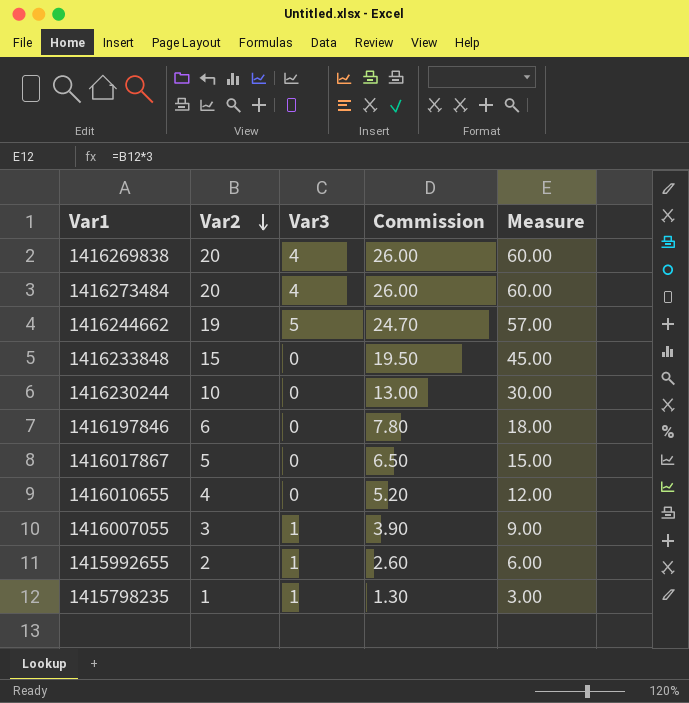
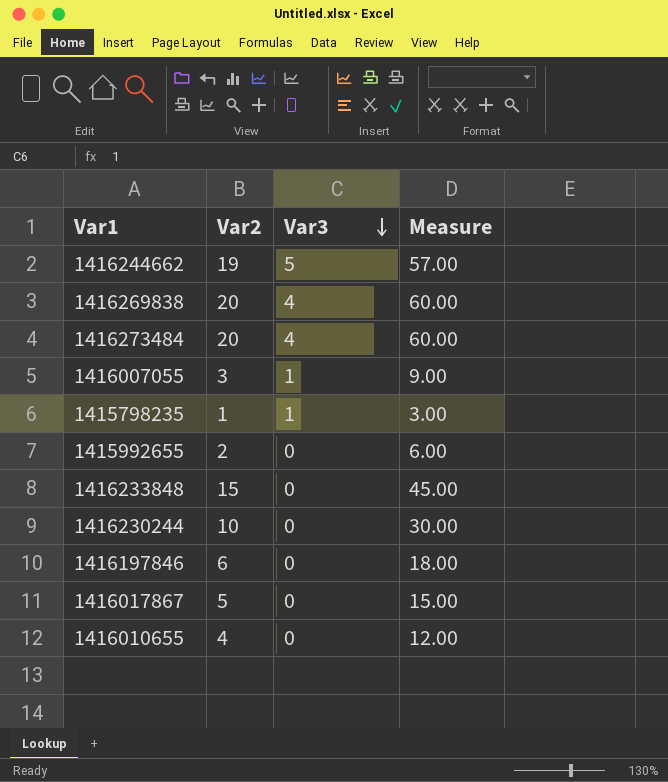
row order: Var2 descending -> Var3 descending
column Commission | formula: [Var2] * 1.3 -> none
1415992655 | Var3: 1 -> 0

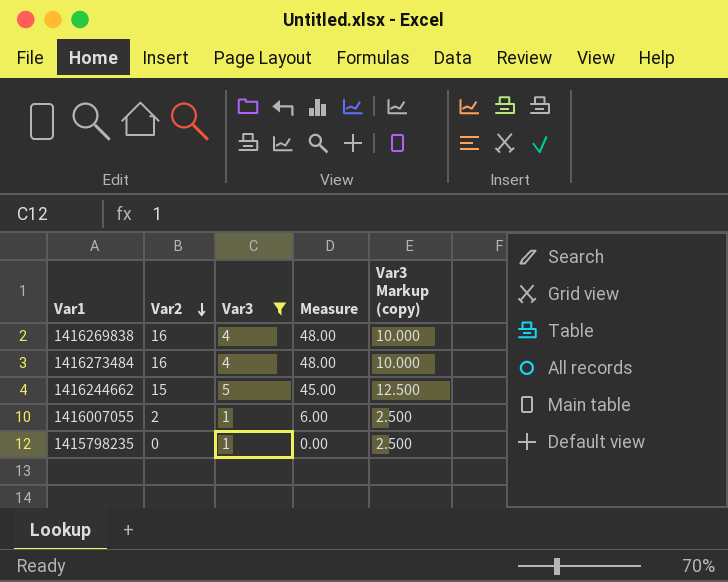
filter: none -> Var3 != 0
row order: Var3 descending -> Var2 descending
column Var3 Markup (copy) | formula: none -> [Var3] * 2.5
1416269838 | Var2: 20 -> 16
1416269838 | Measure: 60.00 -> 48.00
1416273484 | Var2: 20 -> 16
1416273484 | Measure: 60.00 -> 48.00
1416244662 | Var2: 19 -> 15
1416244662 | Measure: 57.00 -> 45.00
1416007055 | Var2: 3 -> 2
1416007055 | Measure: 9.00 -> 6.00
1415798235 | Var2: 1 -> 0
1415798235 | Measure: 3.00 -> 0.00

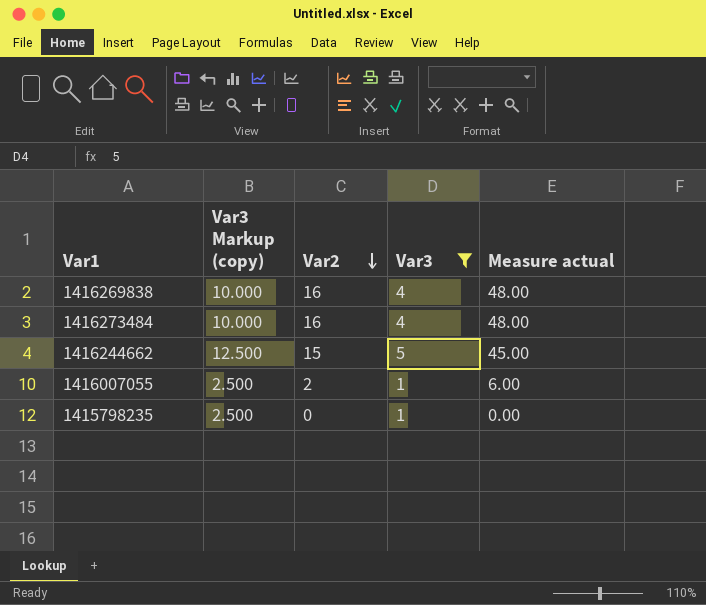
column Var3 Markup (copy) | position: 5 -> 2
column name: Measure -> Measure actual

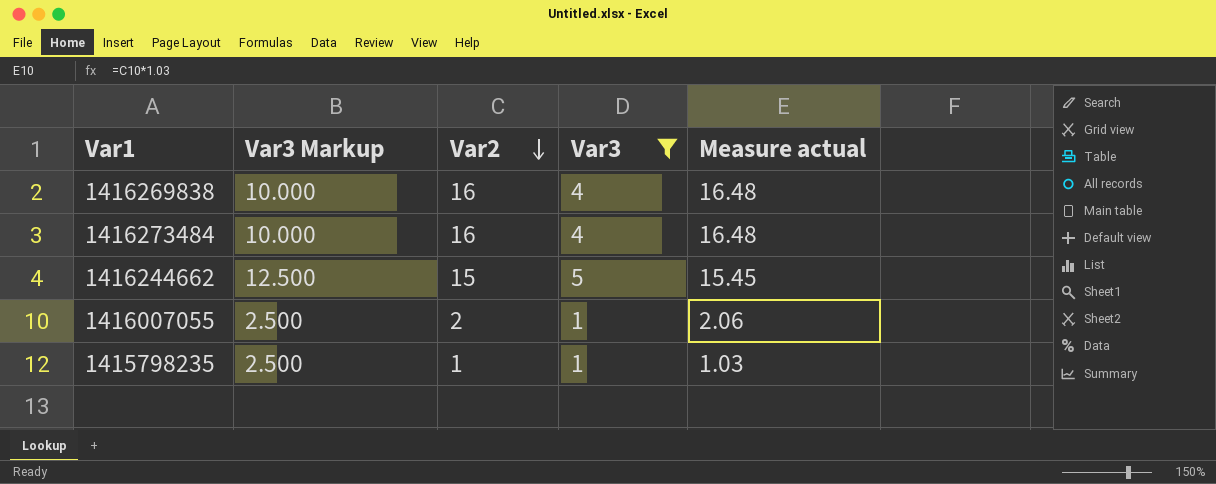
column name: Var3 Markup (copy) -> Var3 Markup
column Measure actual | formula: [Var2] * 3 -> [Var2] * 1.03
1415798235 | Var2: 0 -> 1

